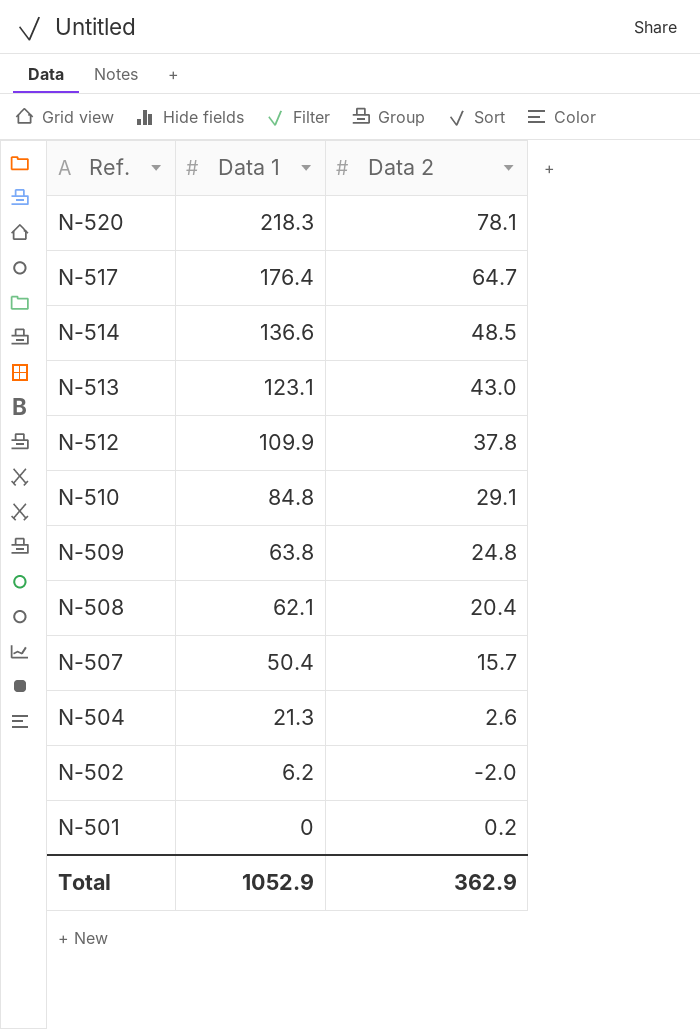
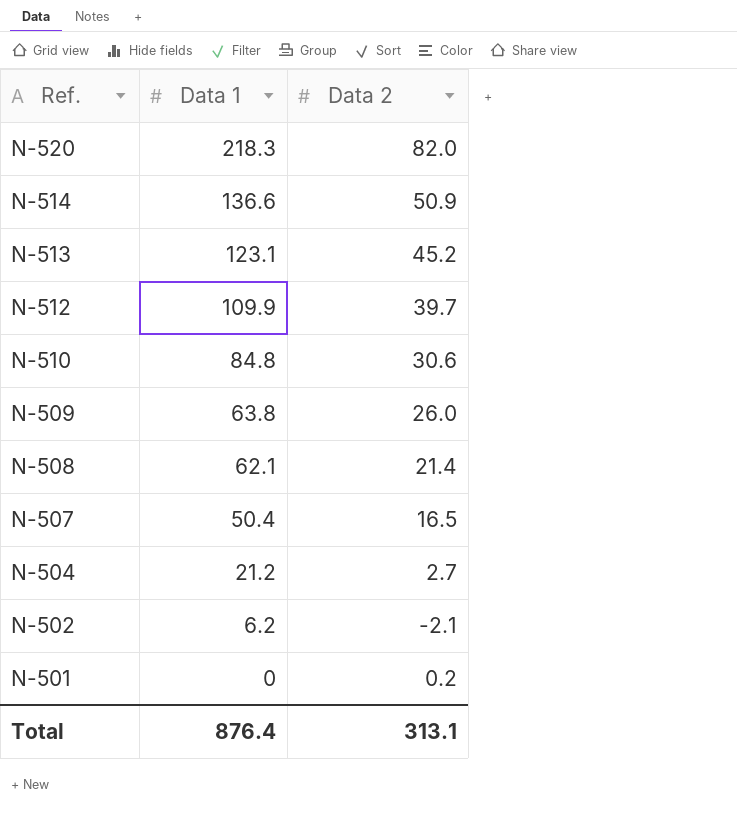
row N-517: 176.4 | 64.7 -> none
N-520 | Data 2: 78.1 -> 82.0
N-514 | Data 2: 48.5 -> 50.9
N-513 | Data 2: 43.0 -> 45.2
N-512 | Data 2: 37.8 -> 39.7
N-510 | Data 2: 29.1 -> 30.6
N-509 | Data 2: 24.8 -> 26.0
N-508 | Data 2: 20.4 -> 21.4
N-507 | Data 2: 15.7 -> 16.5
N-504 | Data 1: 21.3 -> 21.2
N-504 | Data 2: 2.6 -> 2.7
N-502 | Data 2: -2.0 -> -2.1
Total | Data 1: 1052.9 -> 876.4
Total | Data 2: 362.9 -> 313.1

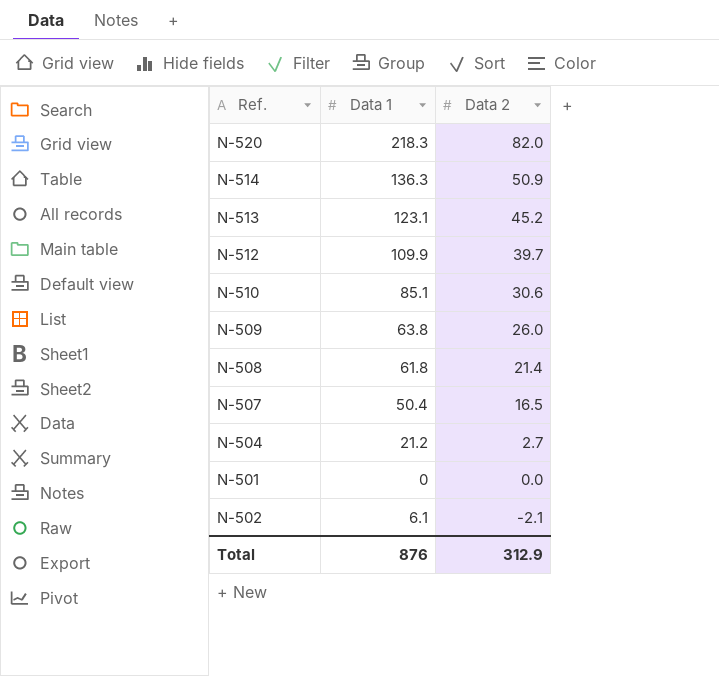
row order: Ref. descending -> Data 2 descending
N-514 | Data 1: 136.6 -> 136.3
N-510 | Data 1: 84.8 -> 85.1
N-508 | Data 1: 62.1 -> 61.8
N-501 | Data 2: 0.2 -> 0.0
N-502 | Data 1: 6.2 -> 6.1
Total | Data 1: 876.4 -> 876
Total | Data 2: 313.1 -> 312.9

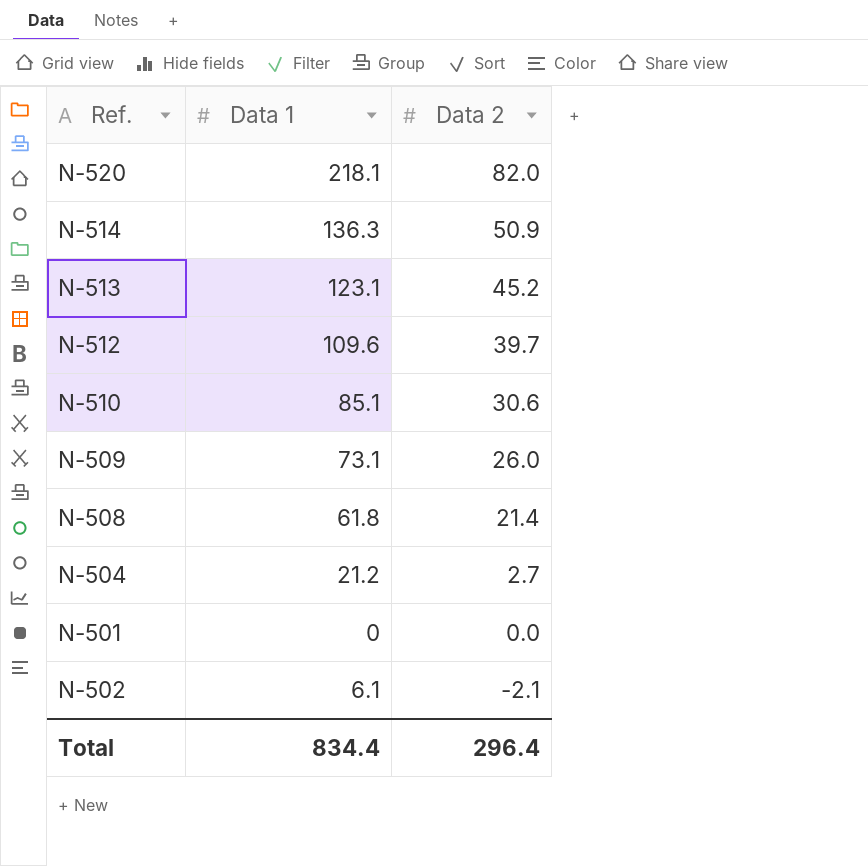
row N-507: 50.4 | 16.5 -> none
N-520 | Data 1: 218.3 -> 218.1
N-512 | Data 1: 109.9 -> 109.6
N-509 | Data 1: 63.8 -> 73.1
Total | Data 1: 876 -> 834.4
Total | Data 2: 312.9 -> 296.4

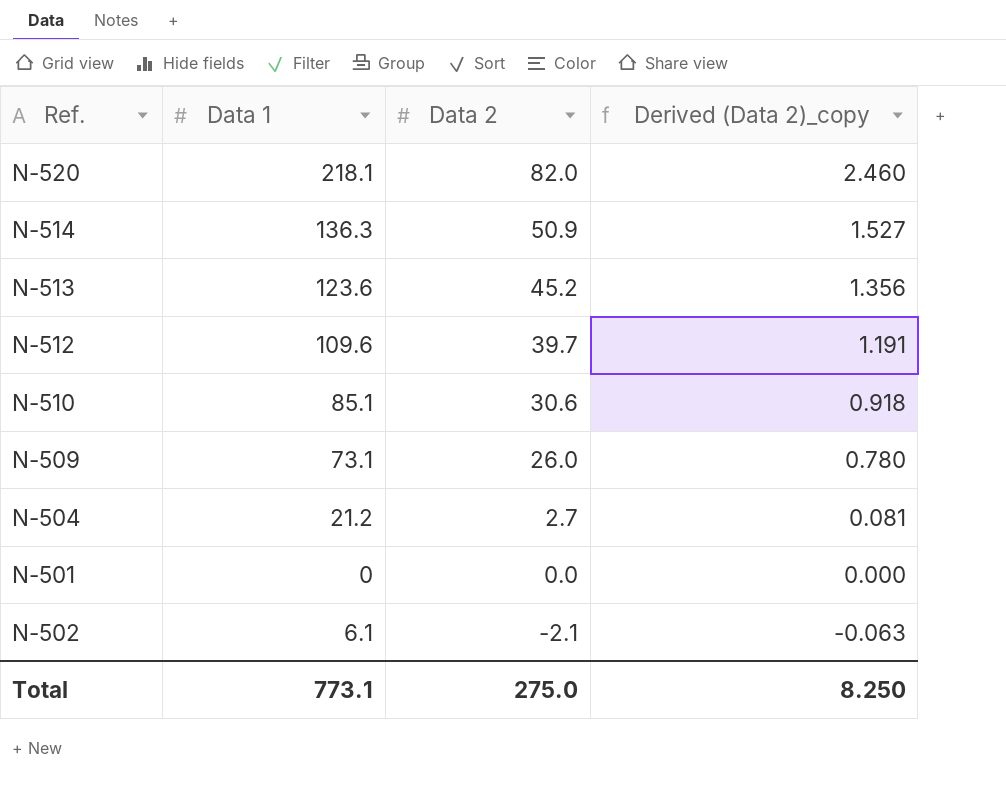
column Derived (Data 2)_copy | formula: none -> [Data 2] * 0.03
row N-508: 61.8 | 21.4 -> none
N-513 | Data 1: 123.1 -> 123.6
Total | Data 1: 834.4 -> 773.1
Total | Data 2: 296.4 -> 275.0

